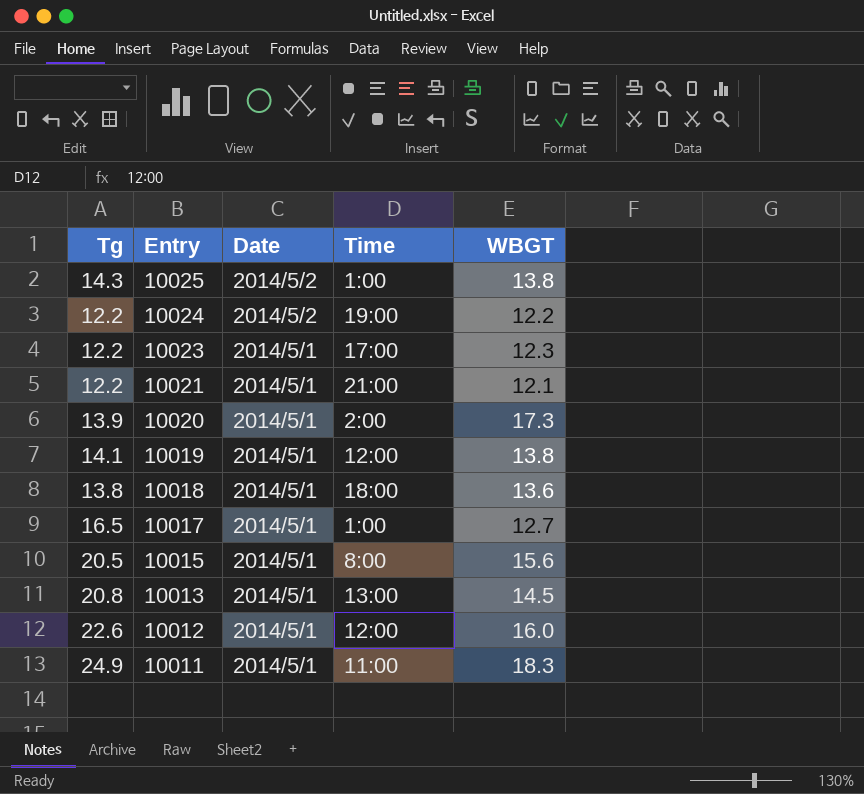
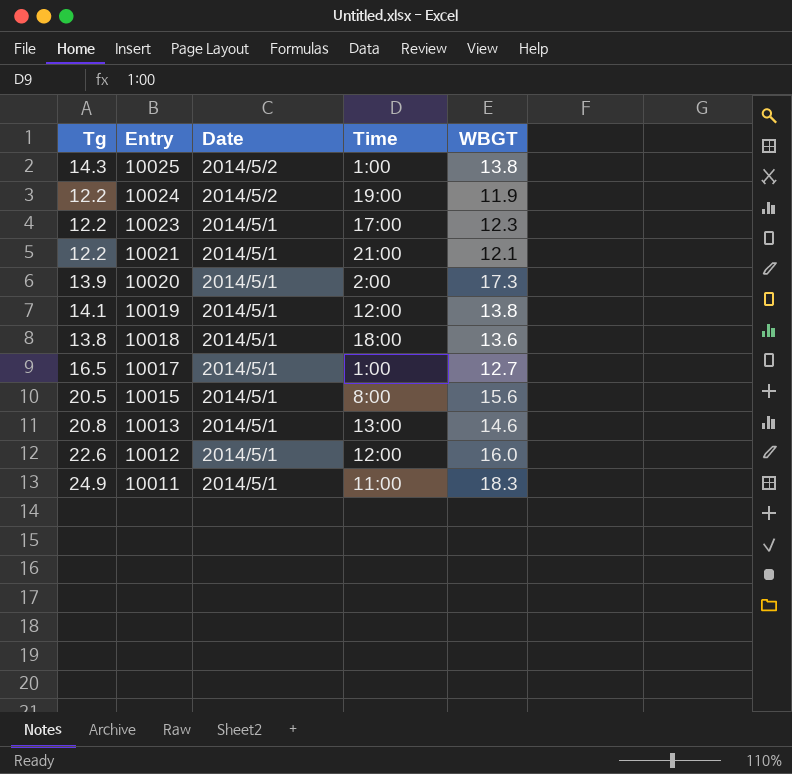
10024 | WBGT: 12.2 -> 11.9
10013 | WBGT: 14.5 -> 14.6

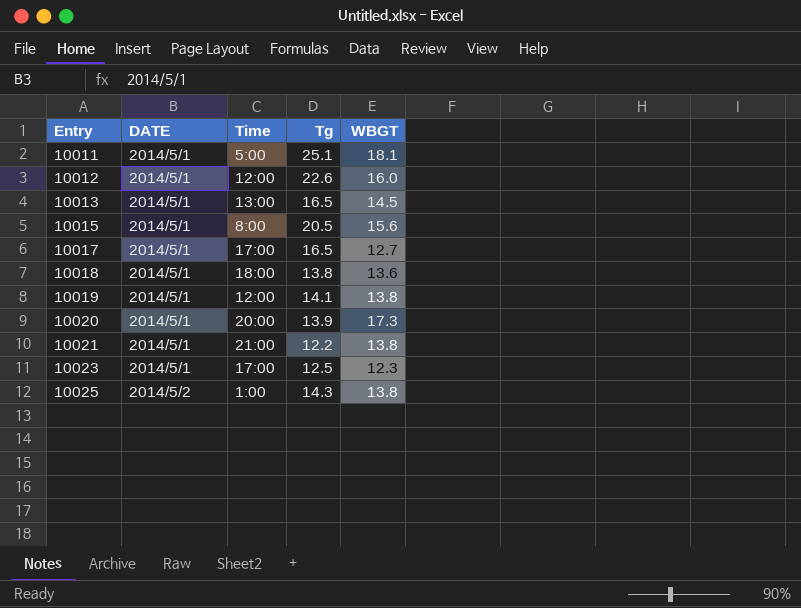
row order: Entry descending -> Entry ascending
column name: Date -> DATE
column Tg | position: 1 -> 4
row 10024: 12.2 | 2014/5/2 | 19:00 | 11.9 -> none
10011 | Time: 11:00 -> 5:00
10011 | Tg: 24.9 -> 25.1
10011 | WBGT: 18.3 -> 18.1
10013 | Tg: 20.8 -> 16.5
10013 | WBGT: 14.6 -> 14.5
10017 | Time: 1:00 -> 17:00
10020 | Time: 2:00 -> 20:00
10021 | WBGT: 12.1 -> 13.8
10023 | Tg: 12.2 -> 12.5

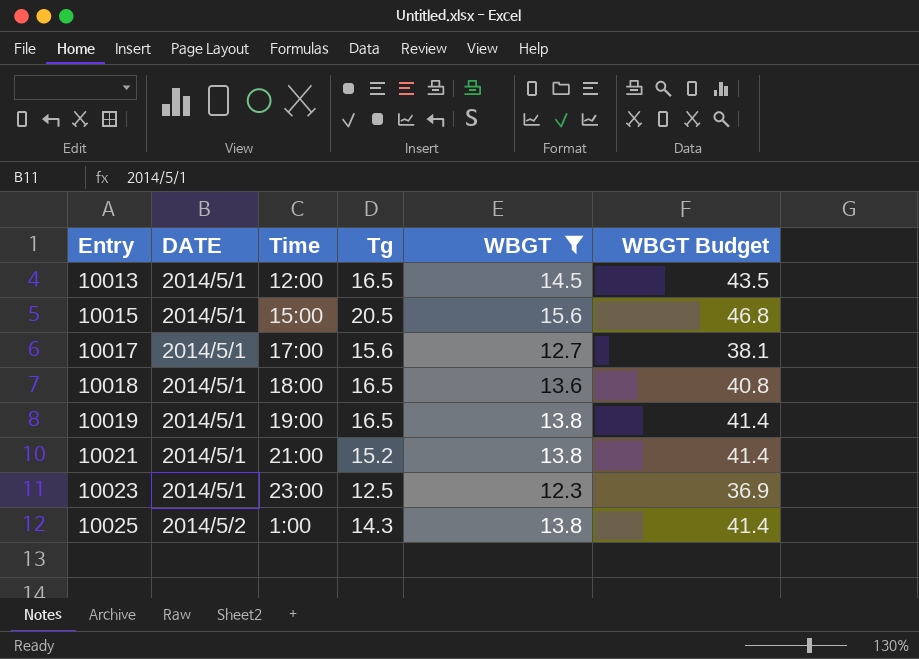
filter: none -> WBGT <= 15.6
column WBGT Budget | formula: none -> [WBGT] * 3
10013 | Time: 13:00 -> 12:00
10015 | Time: 8:00 -> 15:00
10017 | Tg: 16.5 -> 15.6
10018 | Tg: 13.8 -> 16.5
10019 | Time: 12:00 -> 19:00
10019 | Tg: 14.1 -> 16.5
10021 | Tg: 12.2 -> 15.2
10023 | Time: 17:00 -> 23:00

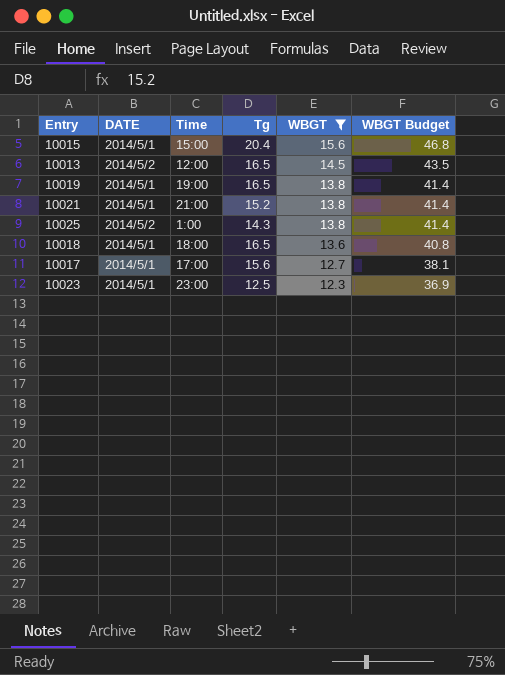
row order: Entry ascending -> WBGT descending
10015 | Tg: 20.5 -> 20.4
10013 | DATE: 2014/5/1 -> 2014/5/2

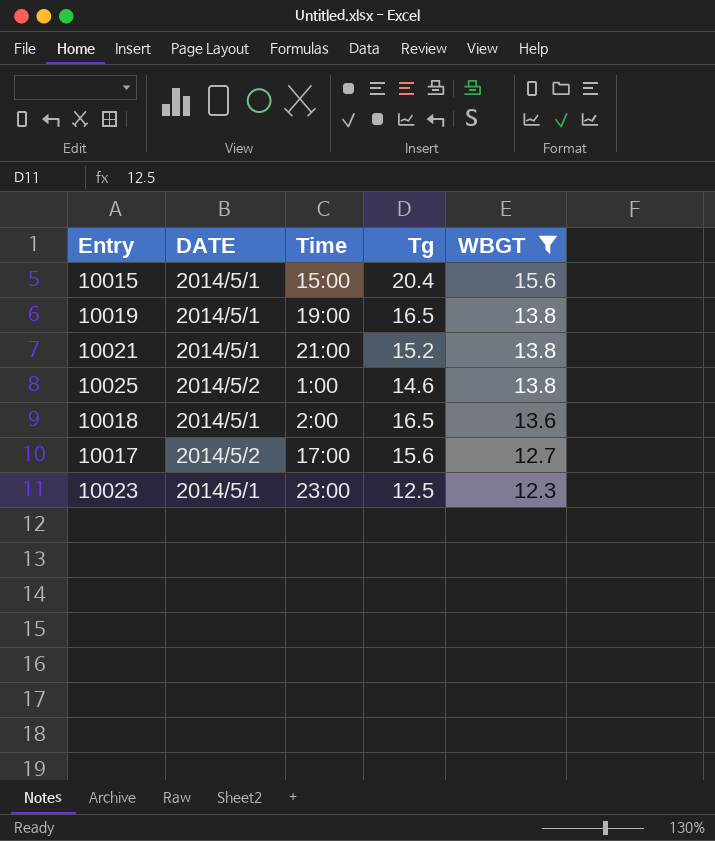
column WBGT Budget | formula: [WBGT] * 3 -> none
row 10013: 2014/5/2 | 12:00 | 16.5 | 14.5 | 43.5 -> none
10025 | Tg: 14.3 -> 14.6
10018 | Time: 18:00 -> 2:00
10017 | DATE: 2014/5/1 -> 2014/5/2

